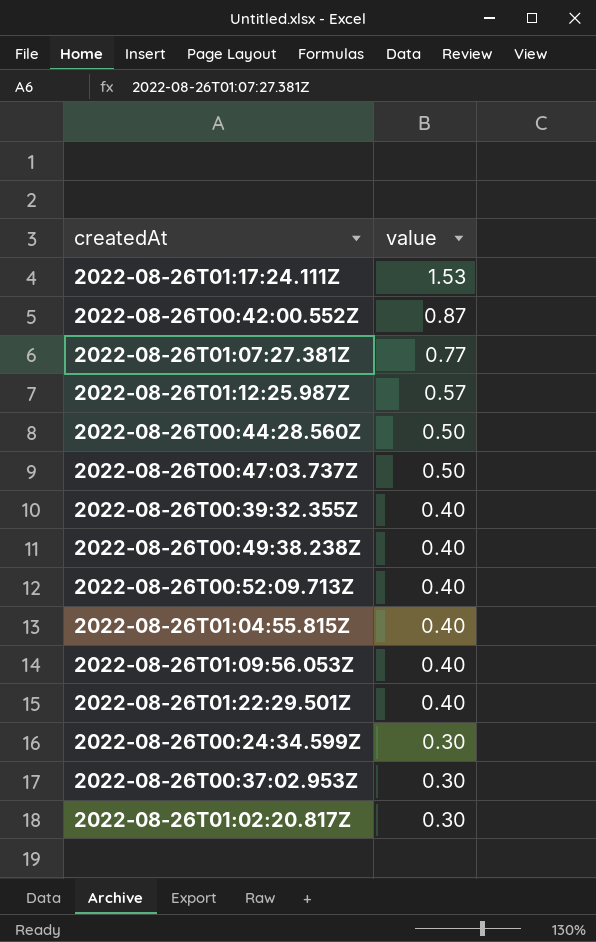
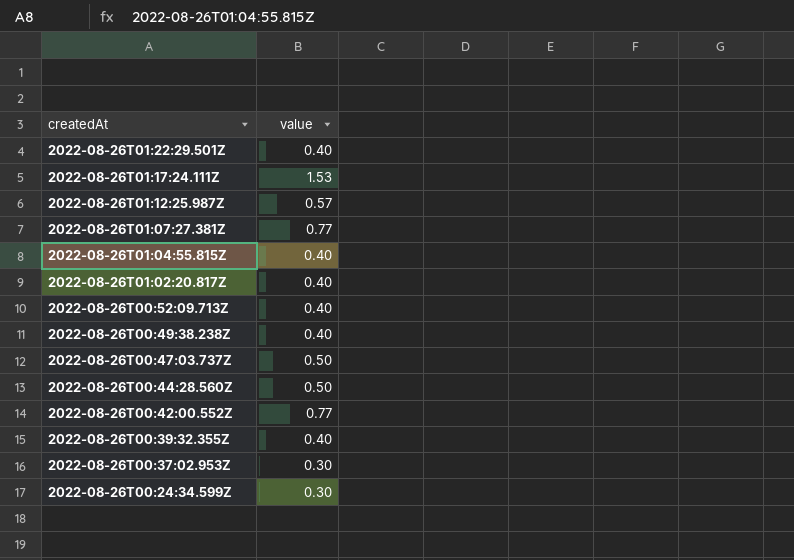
row order: value descending -> createdAt descending
row 2022-08-26T01:09:56.053Z: 0.40 -> none
2022-08-26T01:02:20.817Z | value: 0.30 -> 0.40
2022-08-26T00:42:00.552Z | value: 0.87 -> 0.77

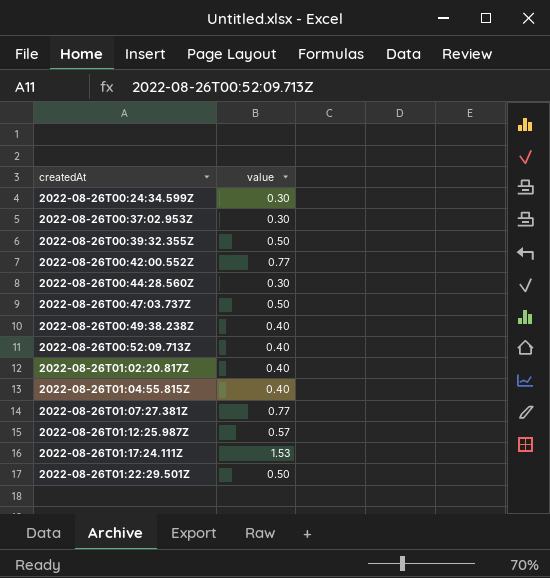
row order: createdAt descending -> createdAt ascending
2022-08-26T00:39:32.355Z | value: 0.40 -> 0.50
2022-08-26T00:44:28.560Z | value: 0.50 -> 0.30
2022-08-26T01:22:29.501Z | value: 0.40 -> 0.50

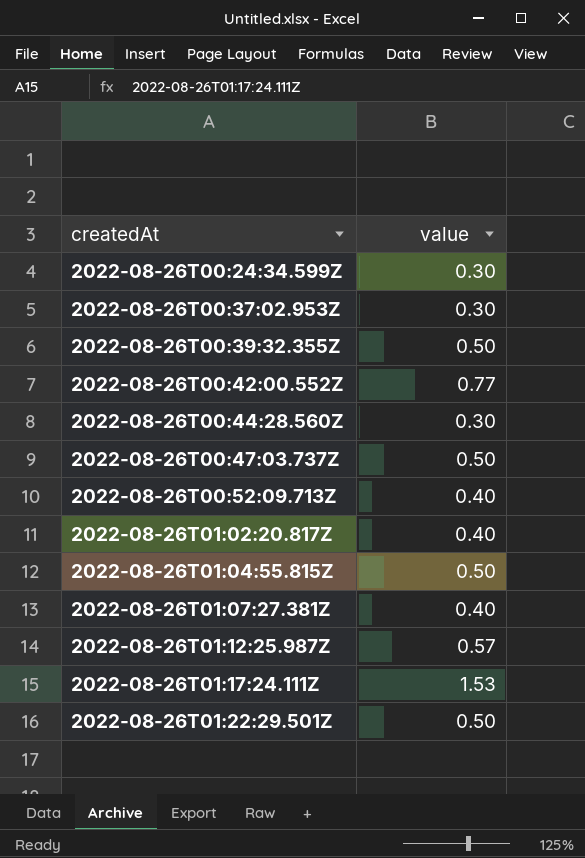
row 2022-08-26T00:49:38.238Z: 0.40 -> none
2022-08-26T01:04:55.815Z | value: 0.40 -> 0.50
2022-08-26T01:07:27.381Z | value: 0.77 -> 0.40

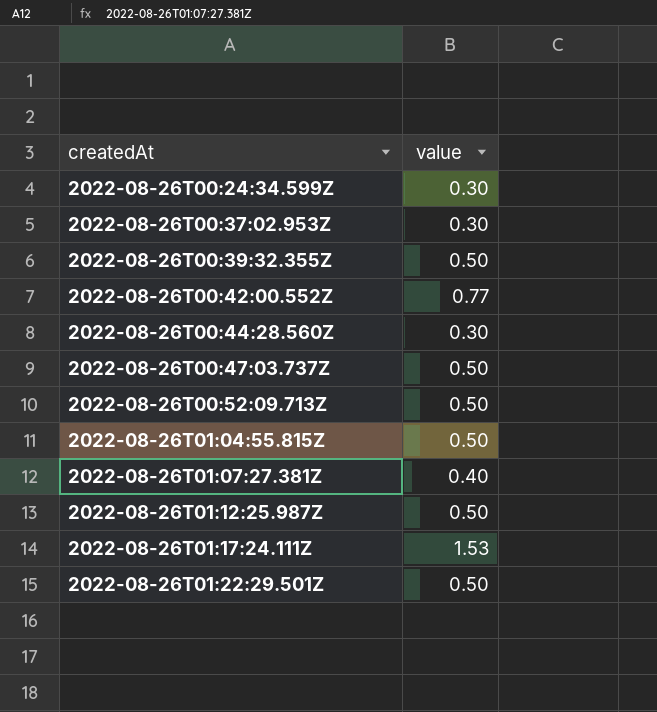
row 2022-08-26T01:02:20.817Z: 0.40 -> none
2022-08-26T00:52:09.713Z | value: 0.40 -> 0.50
2022-08-26T01:12:25.987Z | value: 0.57 -> 0.50

